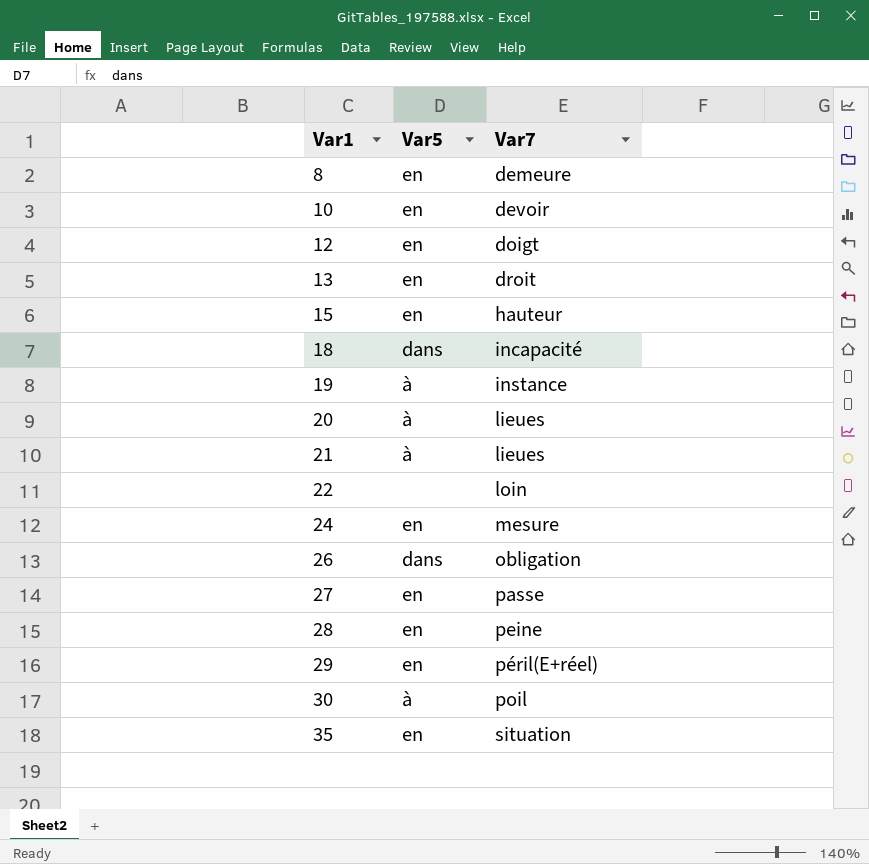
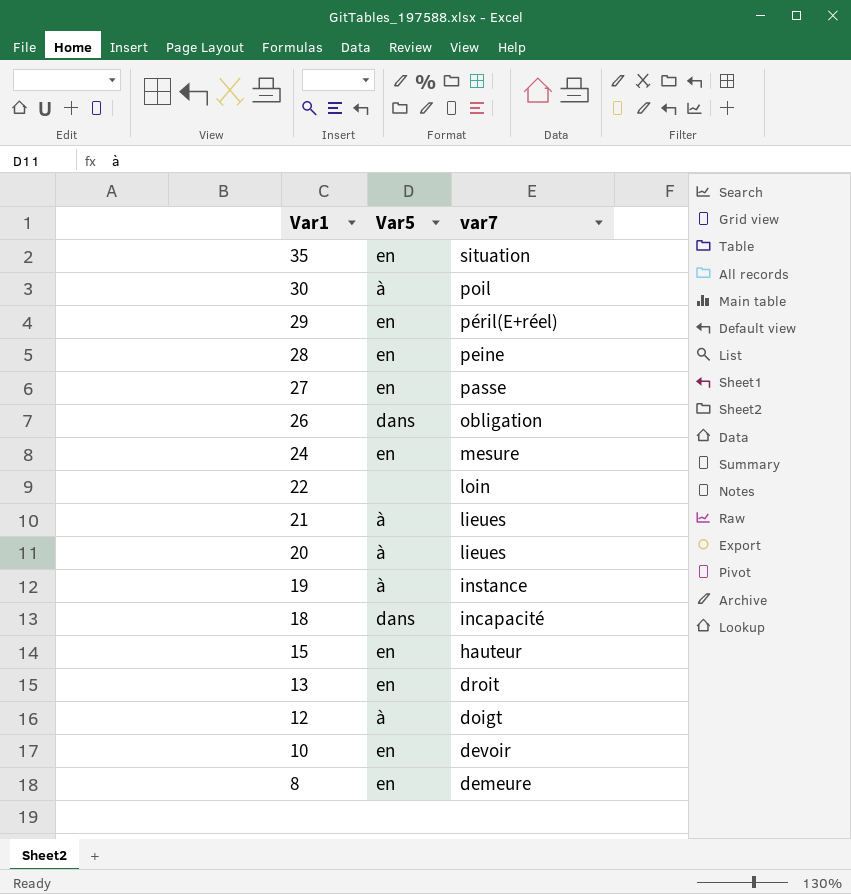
row order: Var1 ascending -> Var1 descending
column name: Var7 -> var7
12 | Var5: en -> à

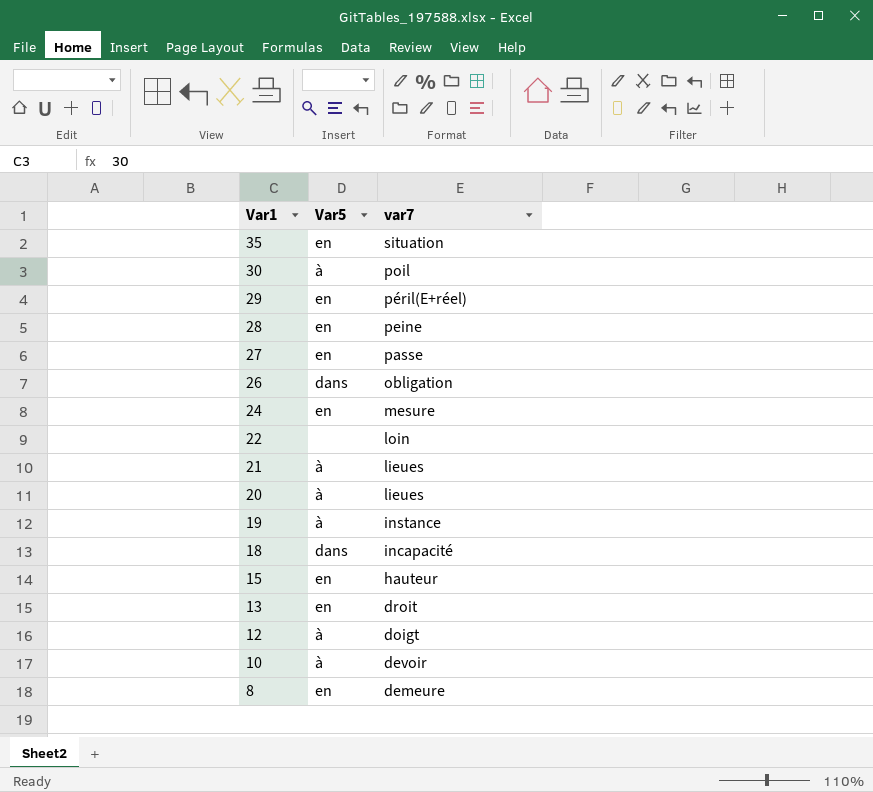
10 | Var5: en -> à

